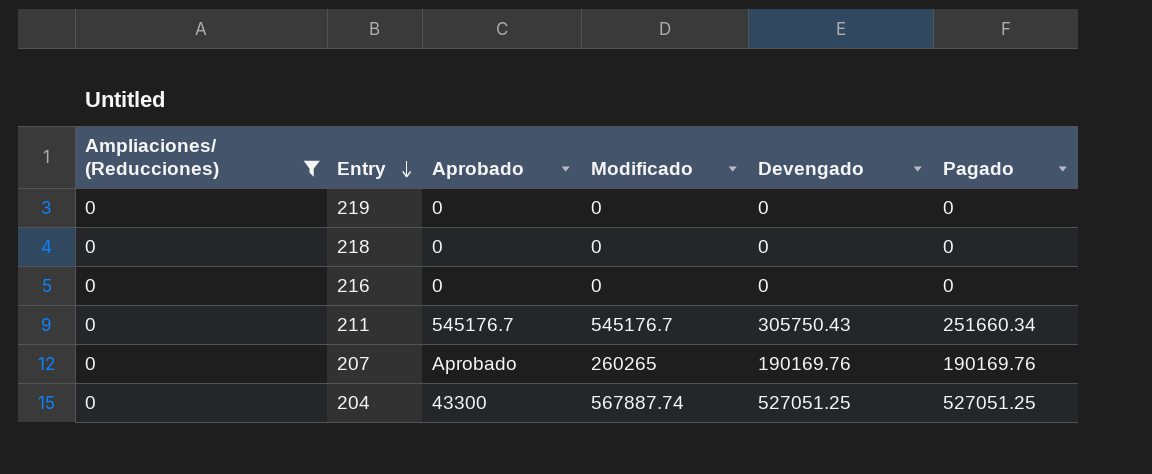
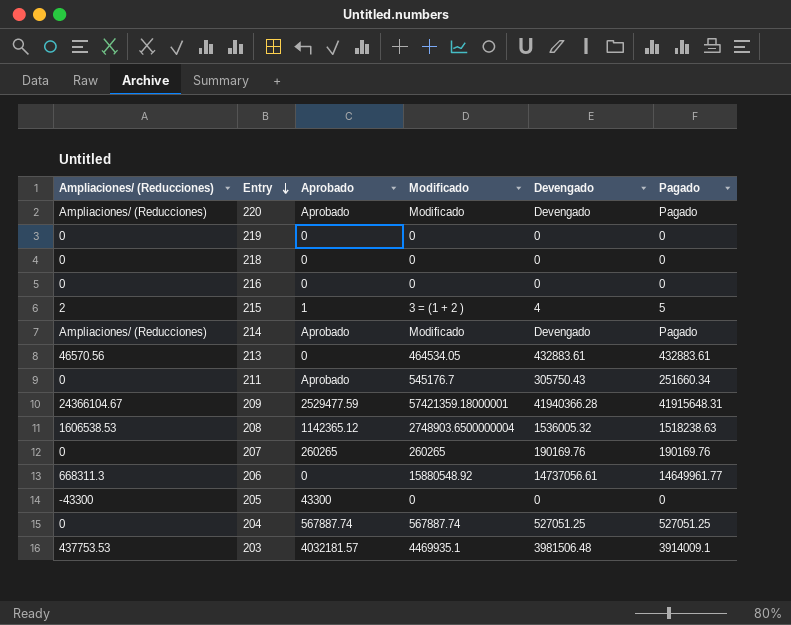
filter: Ampliaciones/ (Reducciones) = 0 -> none
211 | Aprobado: 545176.7 -> Aprobado
207 | Aprobado: Aprobado -> 260265
204 | Aprobado: 43300 -> 567887.74

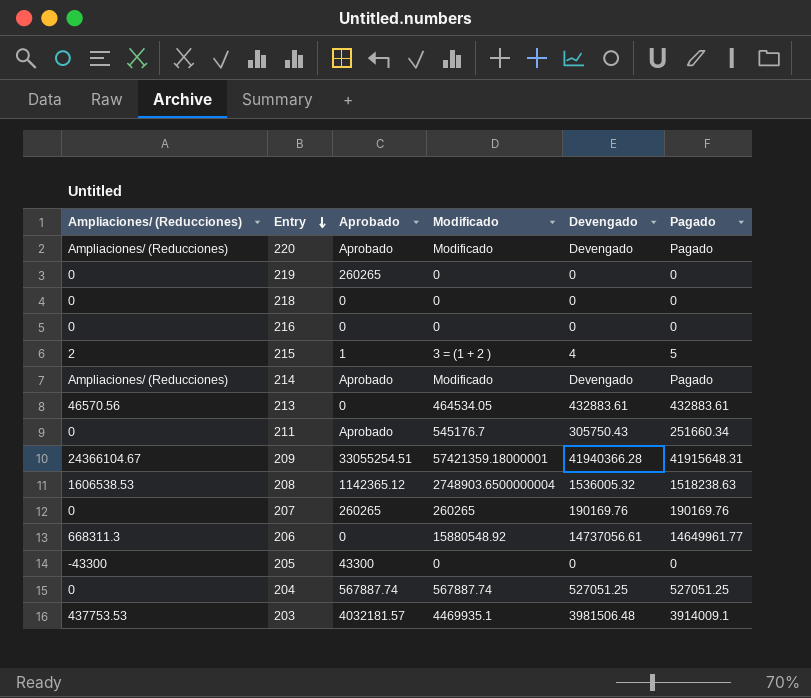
219 | Aprobado: 0 -> 260265
209 | Aprobado: 2529477.59 -> 33055254.51

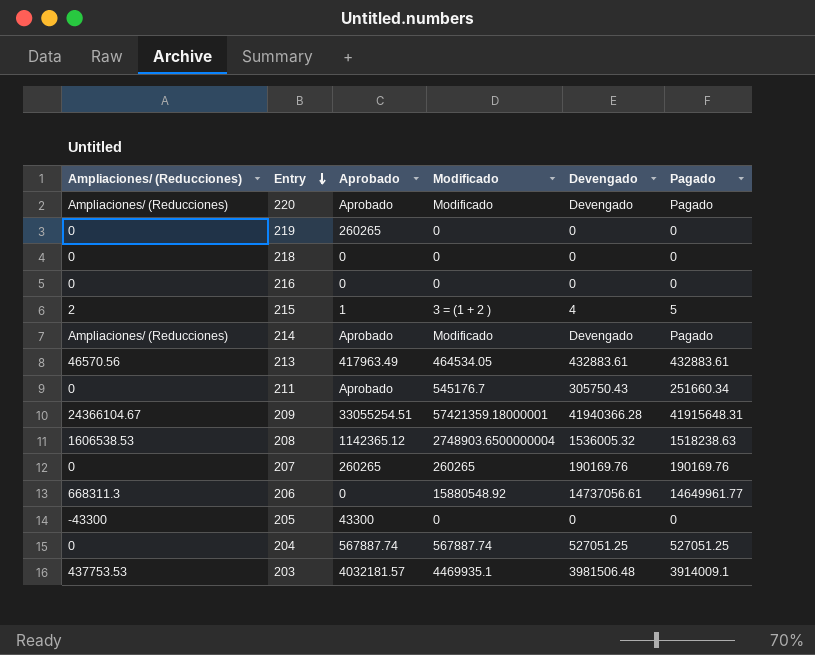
213 | Aprobado: 0 -> 417963.49

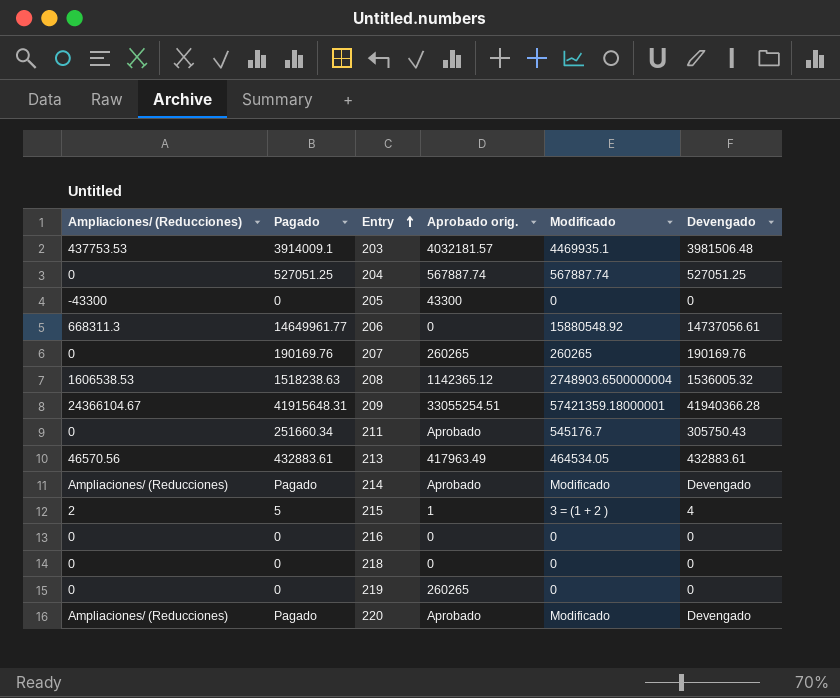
row order: Entry descending -> Entry ascending
column Pagado | position: 6 -> 2
column name: Aprobado -> Aprobado orig.

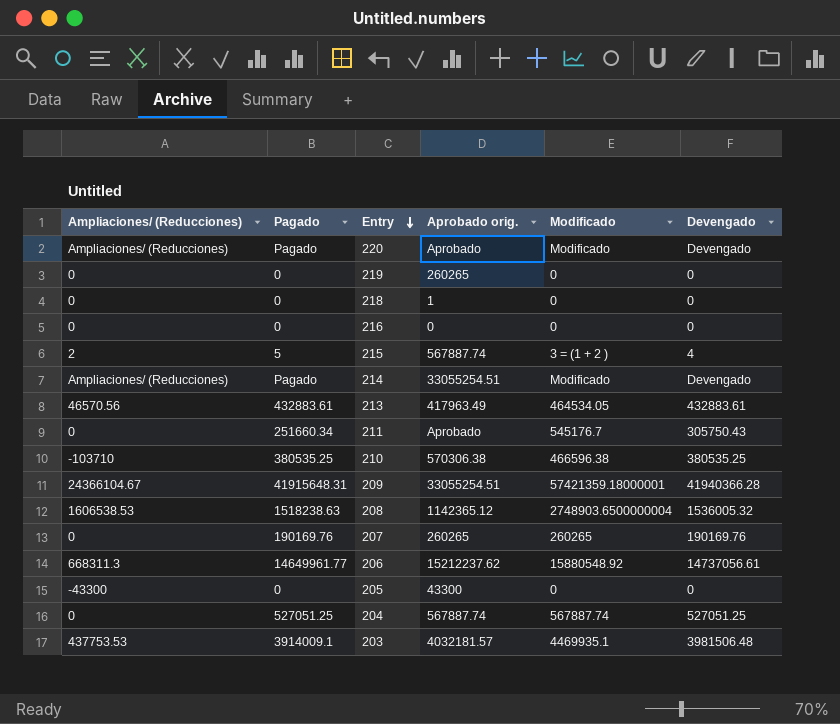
row order: Entry ascending -> Entry descending
218 | Aprobado orig.: 0 -> 1
215 | Aprobado orig.: 1 -> 567887.74
214 | Aprobado orig.: Aprobado -> 33055254.51
row 210: none -> -103710 | 380535.25 | 570306.38 | 466596.38 | 380535.25
206 | Aprobado orig.: 0 -> 15212237.62

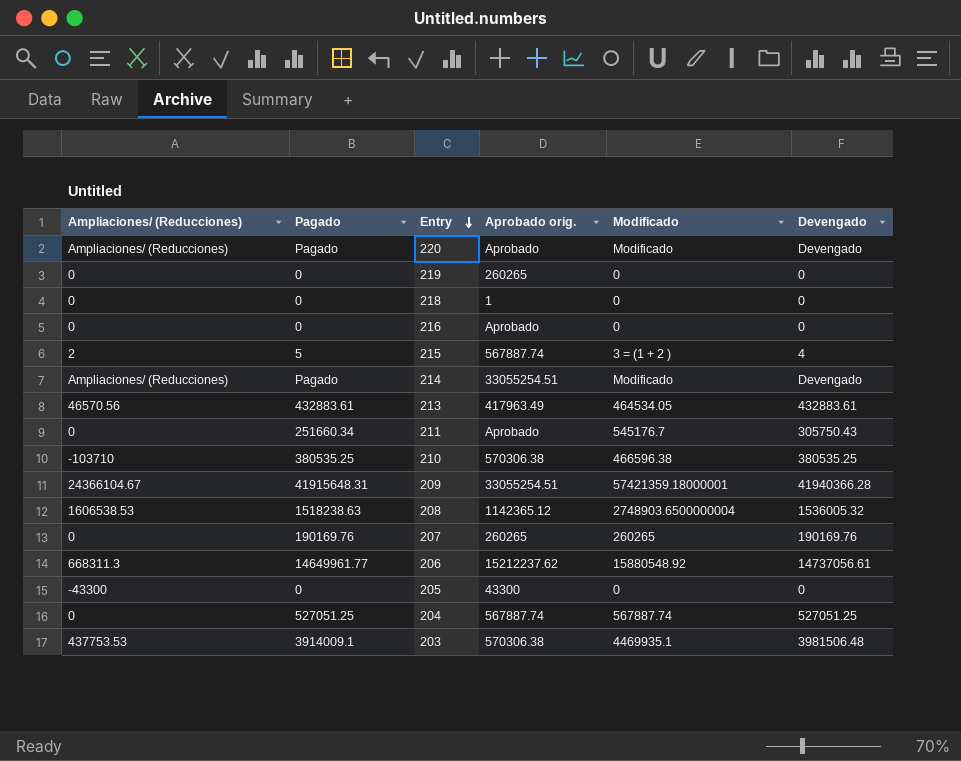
216 | Aprobado orig.: 0 -> Aprobado
203 | Aprobado orig.: 4032181.57 -> 570306.38

